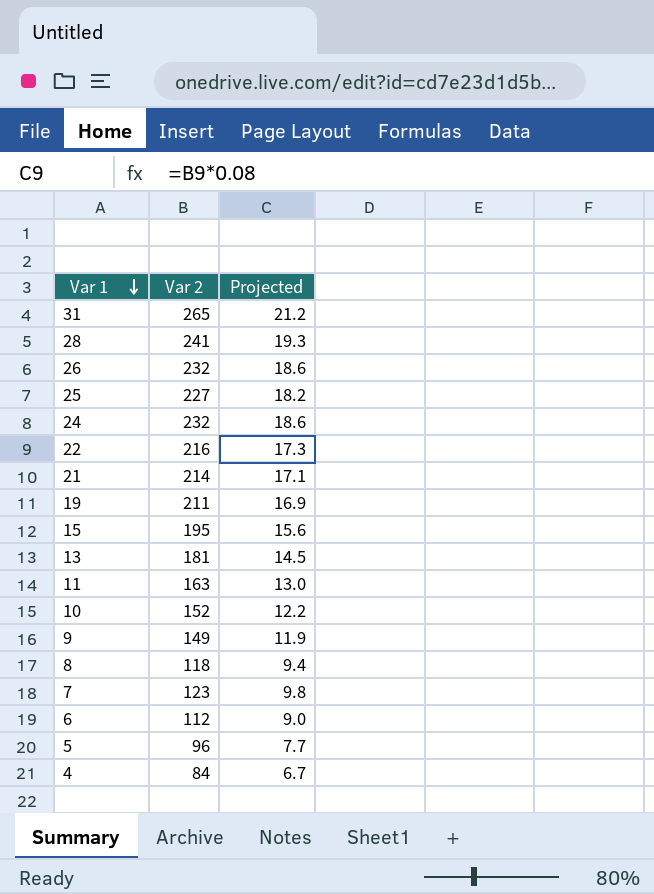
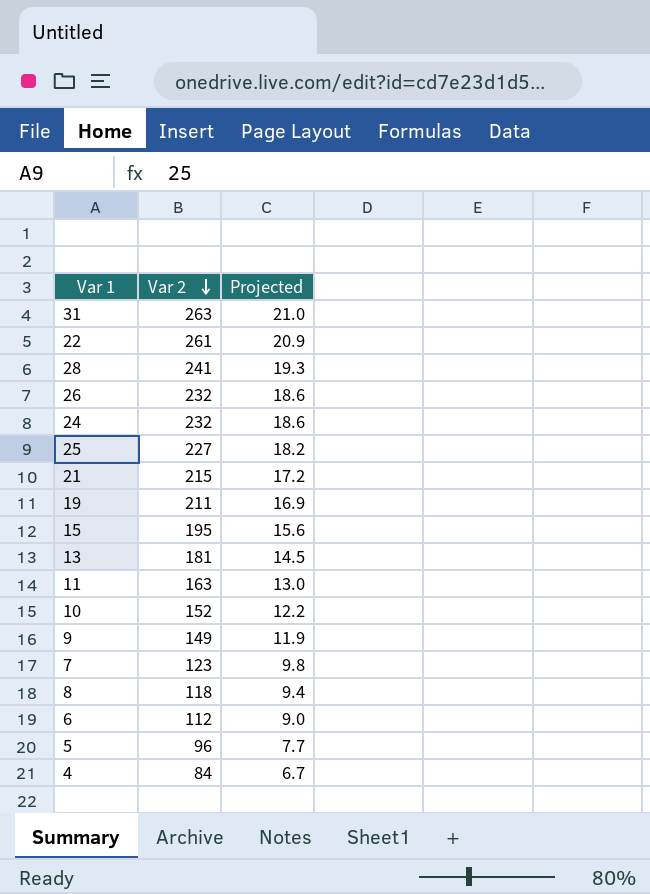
row order: Var 1 descending -> Var 2 descending
31 | Var 2: 265 -> 263
31 | Projected: 21.2 -> 21.0
22 | Var 2: 216 -> 261
22 | Projected: 17.3 -> 20.9
21 | Var 2: 214 -> 215
21 | Projected: 17.1 -> 17.2

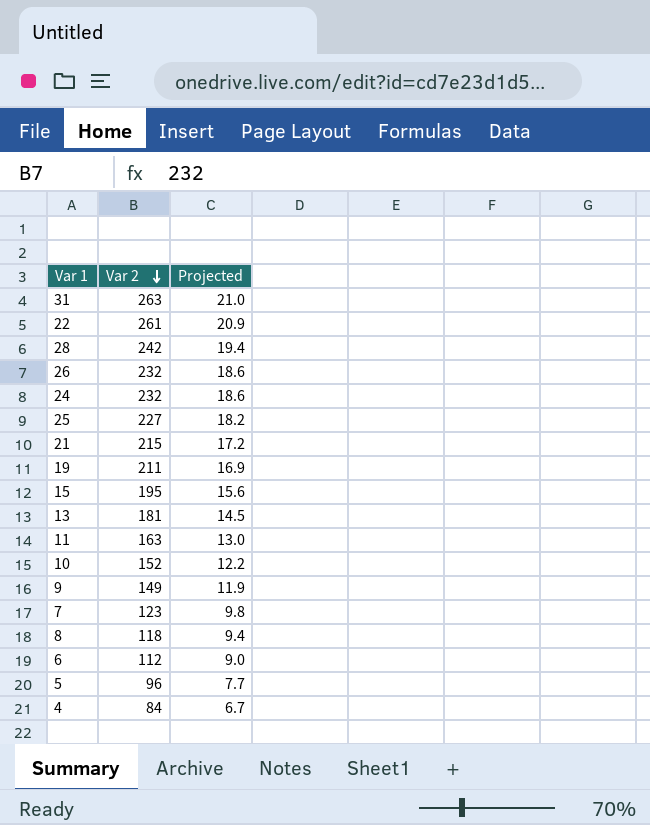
28 | Var 2: 241 -> 242
28 | Projected: 19.3 -> 19.4

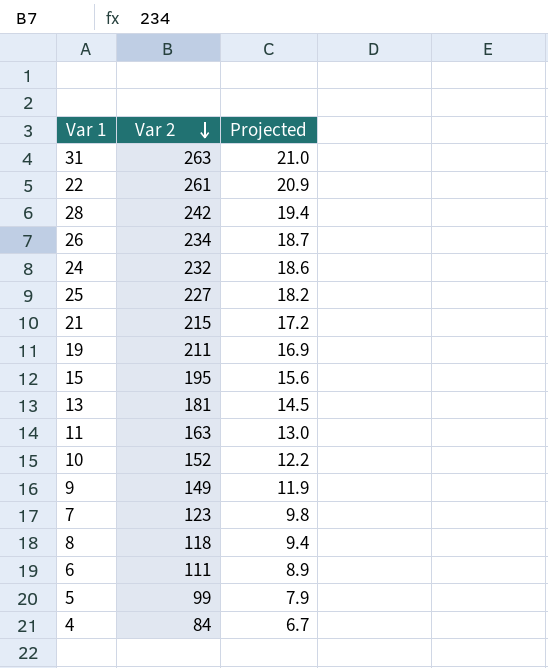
26 | Var 2: 232 -> 234
26 | Projected: 18.6 -> 18.7
6 | Var 2: 112 -> 111
6 | Projected: 9.0 -> 8.9
5 | Var 2: 96 -> 99
5 | Projected: 7.7 -> 7.9

